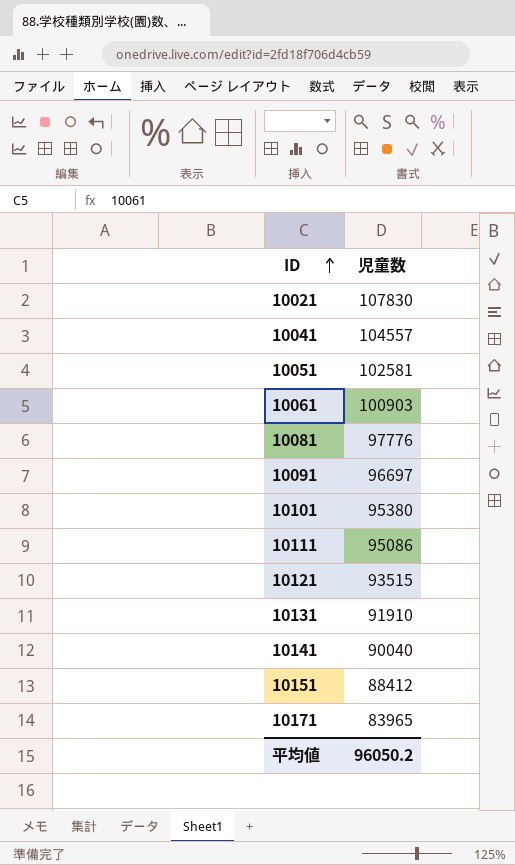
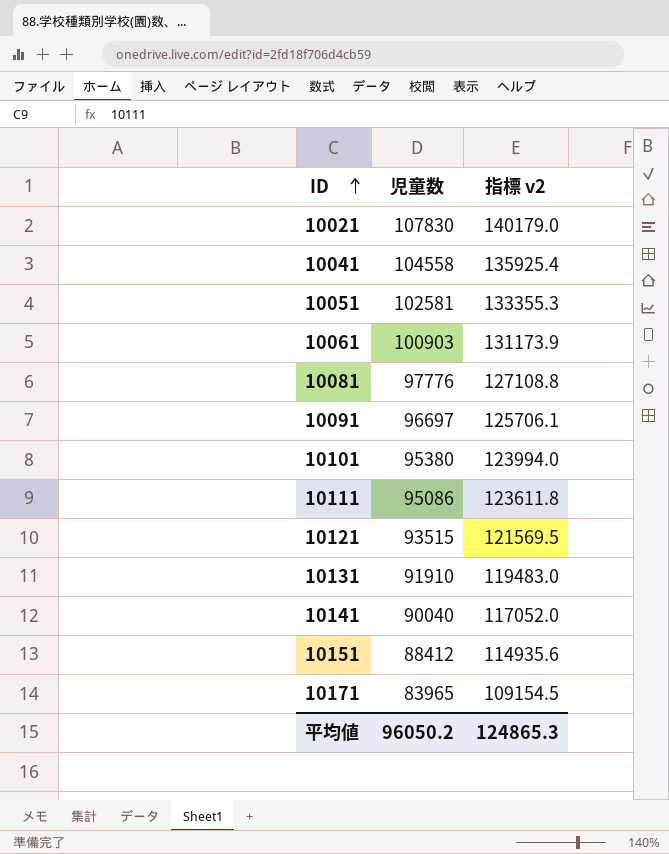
column 指標 v2 | formula: none -> [児童数] * 1.3
10041 | 児童数: 104557 -> 104558

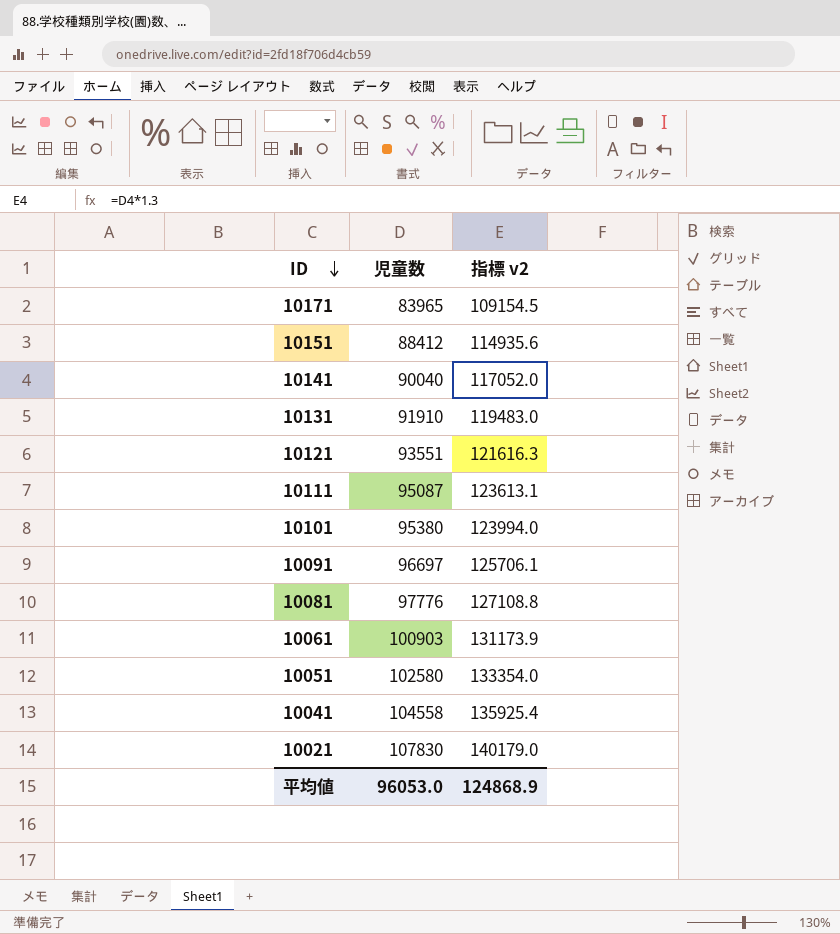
row order: ID ascending -> ID descending
10121 | 児童数: 93515 -> 93551
10121 | 指標 v2: 121569.5 -> 121616.3
10111 | 児童数: 95086 -> 95087
10111 | 指標 v2: 123611.8 -> 123613.1
10051 | 児童数: 102581 -> 102580
10051 | 指標 v2: 133355.3 -> 133354.0
平均値 | 児童数: 96050.2 -> 96053.0
平均値 | 指標 v2: 124865.3 -> 124868.9

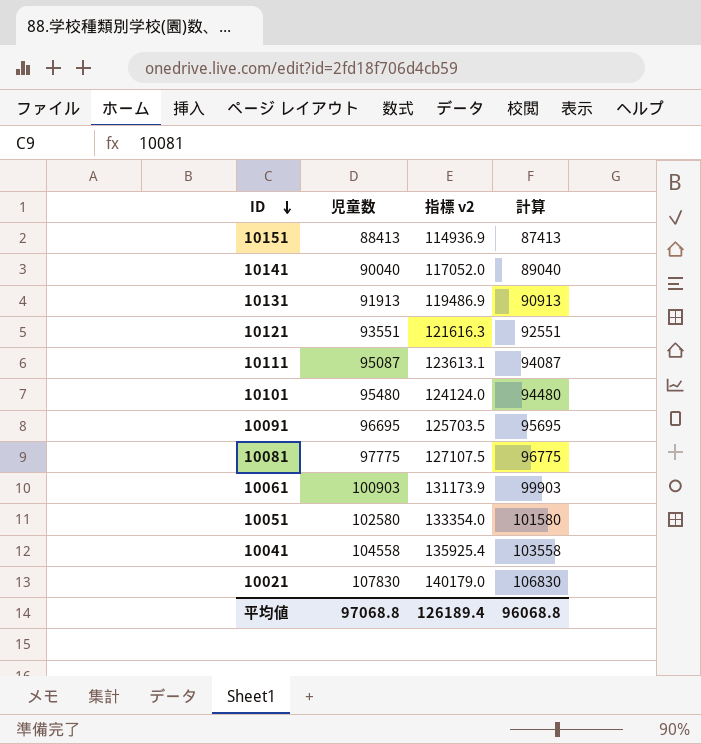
column 計算 | formula: none -> [児童数] - 1000
row 10171: 83965 | 109154.5 -> none
10151 | 児童数: 88412 -> 88413
10151 | 指標 v2: 114935.6 -> 114936.9
10131 | 児童数: 91910 -> 91913
10131 | 指標 v2: 119483.0 -> 119486.9
10101 | 児童数: 95380 -> 95480
10101 | 指標 v2: 123994.0 -> 124124.0
10091 | 児童数: 96697 -> 96695
10091 | 指標 v2: 125706.1 -> 125703.5
10081 | 児童数: 97776 -> 97775
10081 | 指標 v2: 127108.8 -> 127107.5
平均値 | 児童数: 96053.0 -> 97068.8
平均値 | 指標 v2: 124868.9 -> 126189.4

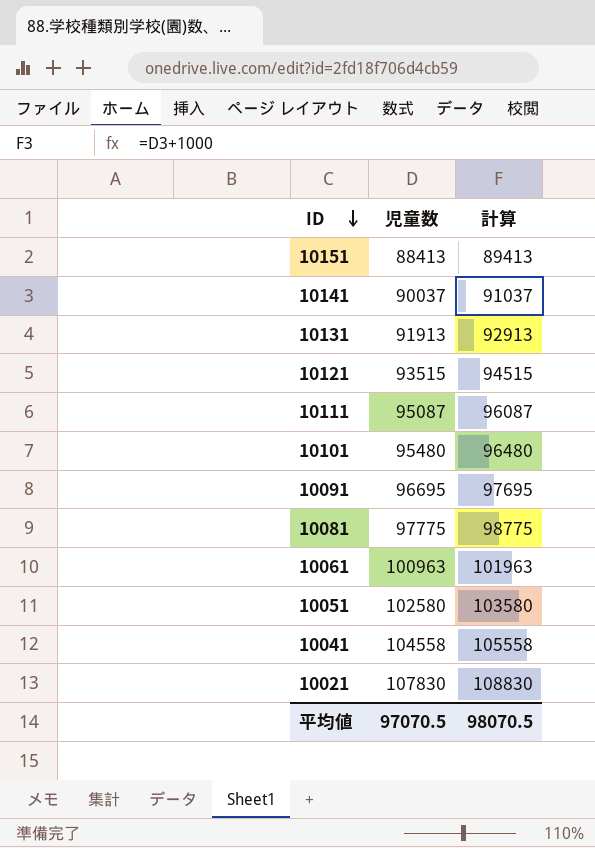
column 指標 v2 | formula: [児童数] * 1.3 -> none
column 計算 | formula: [児童数] - 1000 -> [児童数] + 1000
10141 | 児童数: 90040 -> 90037
10121 | 児童数: 93551 -> 93515
10061 | 児童数: 100903 -> 100963
平均値 | 児童数: 97068.8 -> 97070.5
平均値 | 計算: 96068.8 -> 98070.5

